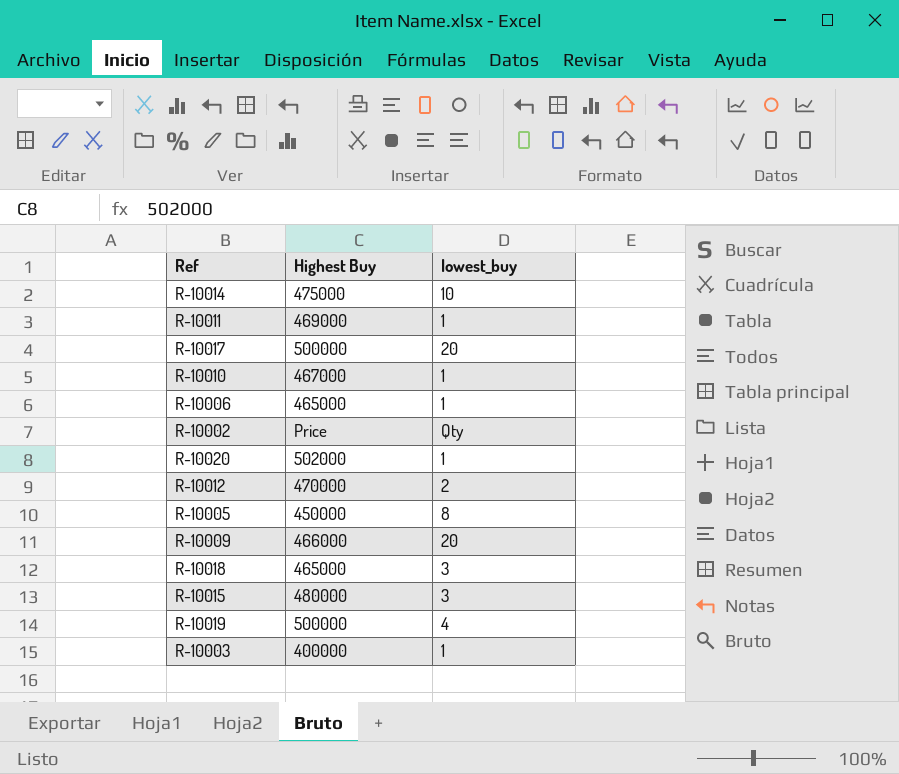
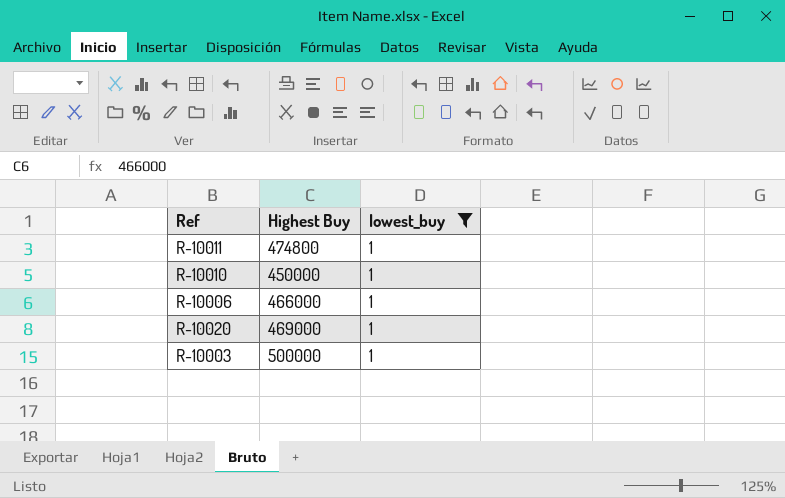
filter: none -> lowest_buy = 1
R-10011 | Highest Buy: 469000 -> 474800
R-10010 | Highest Buy: 467000 -> 450000
R-10006 | Highest Buy: 465000 -> 466000
R-10020 | Highest Buy: 502000 -> 469000
R-10003 | Highest Buy: 400000 -> 500000

